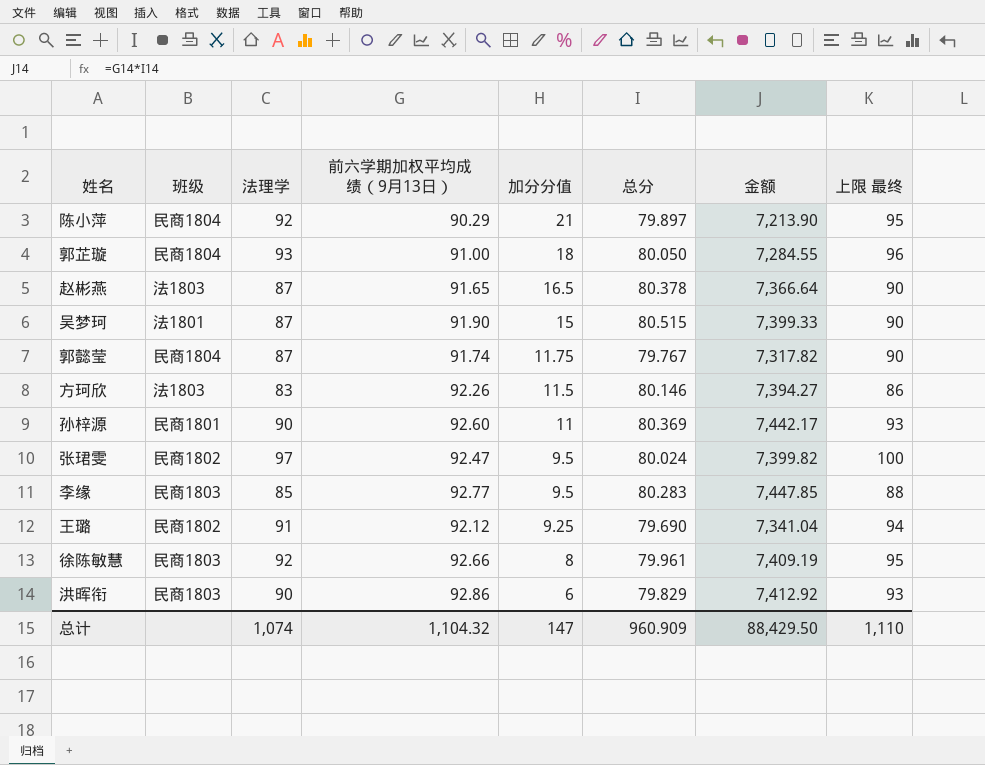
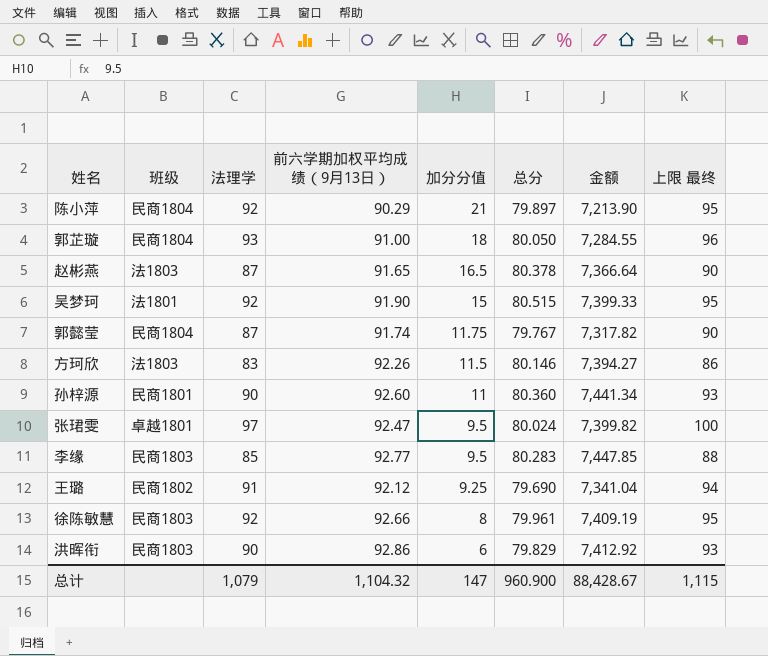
吴梦珂 | 法理学: 87 -> 92
吴梦珂 | 上限 最终: 90 -> 95
孙梓源 | 总分: 80.369 -> 80.360
孙梓源 | 金额: 7,442.17 -> 7,441.34
张珺雯 | 班级: 民商1802 -> 卓越1801
总计 | 法理学: 1,074 -> 1,079
总计 | 总分: 960.909 -> 960.900
总计 | 金额: 88,429.50 -> 88,428.67
总计 | 上限 最终: 1,110 -> 1,115

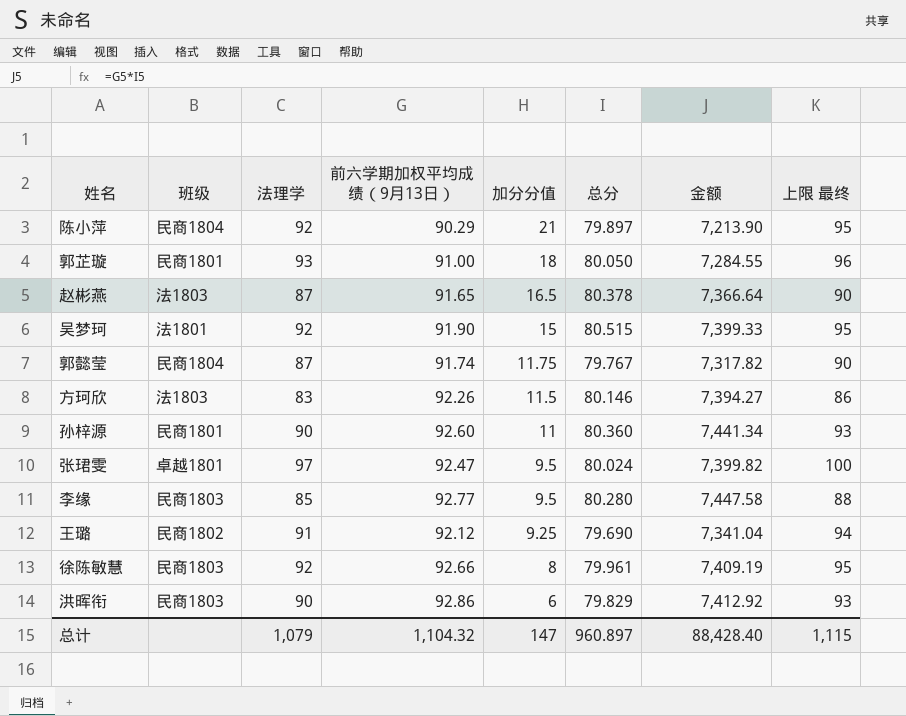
郭芷璇 | 班级: 民商1804 -> 民商1801
李缘 | 总分: 80.283 -> 80.280
李缘 | 金额: 7,447.85 -> 7,447.58
总计 | 总分: 960.900 -> 960.897
总计 | 金额: 88,428.67 -> 88,428.40

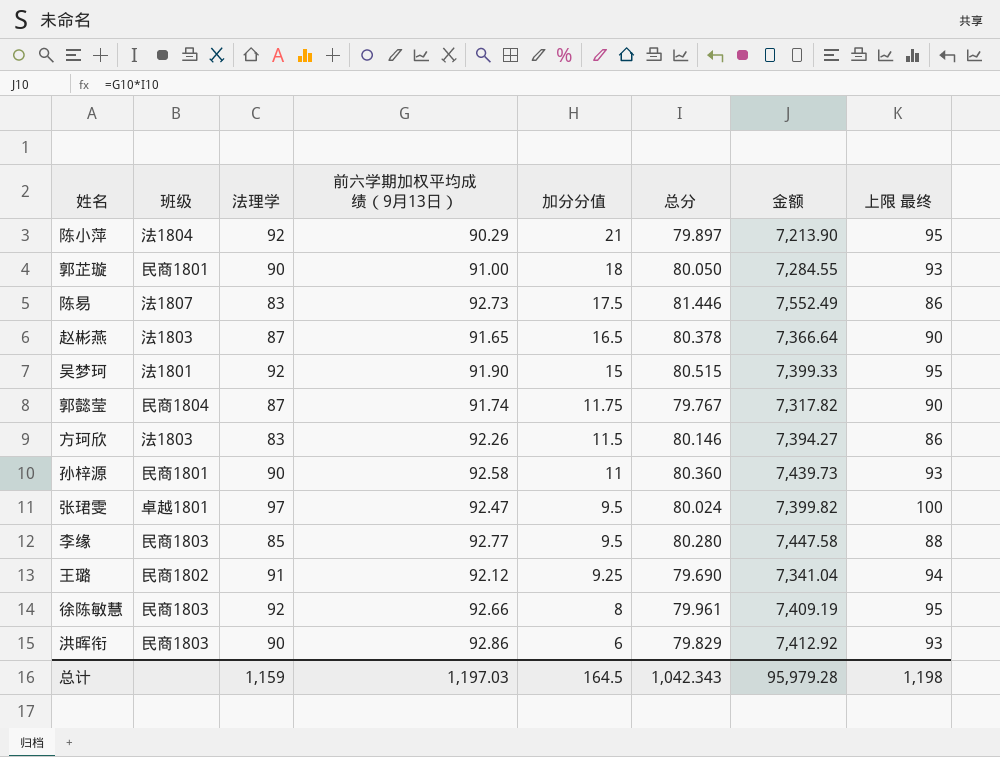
陈小萍 | 班级: 民商1804 -> 法1804
郭芷璇 | 法理学: 93 -> 90
郭芷璇 | 上限 最终: 96 -> 93
row 陈易: none -> 法1807 | 83 | 92.73 | 17.5 | 81.446 | 7,552.49 | 86
孙梓源 | 前六学期加权平均成绩（9月13日）: 92.60 -> 92.58
孙梓源 | 金额: 7,441.34 -> 7,439.73
总计 | 法理学: 1,079 -> 1,159
总计 | 前六学期加权平均成绩（9月13日）: 1,104.32 -> 1,197.03
总计 | 加分分值: 147 -> 164.5
总计 | 总分: 960.897 -> 1,042.343
总计 | 金额: 88,428.40 -> 95,979.28
总计 | 上限 最终: 1,115 -> 1,198

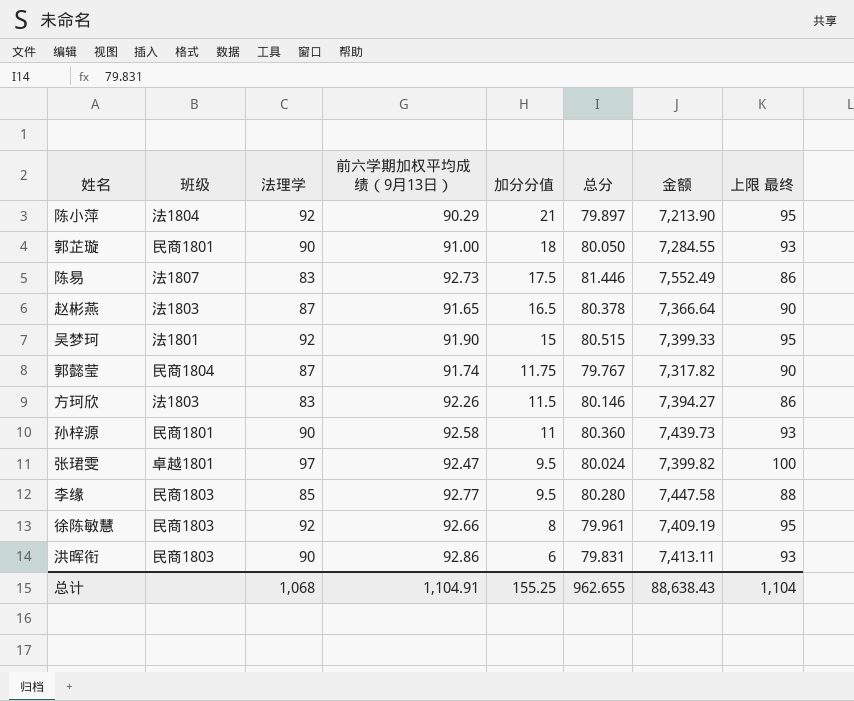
row 王璐: 民商1802 | 91 | 92.12 | 9.25 | 79.690 | 7,341.04 | 94 -> none
洪晖衔 | 总分: 79.829 -> 79.831
洪晖衔 | 金额: 7,412.92 -> 7,413.11
总计 | 法理学: 1,159 -> 1,068
总计 | 前六学期加权平均成绩（9月13日）: 1,197.03 -> 1,104.91
总计 | 加分分值: 164.5 -> 155.25
总计 | 总分: 1,042.343 -> 962.655
总计 | 金额: 95,979.28 -> 88,638.43
总计 | 上限 最终: 1,198 -> 1,104

